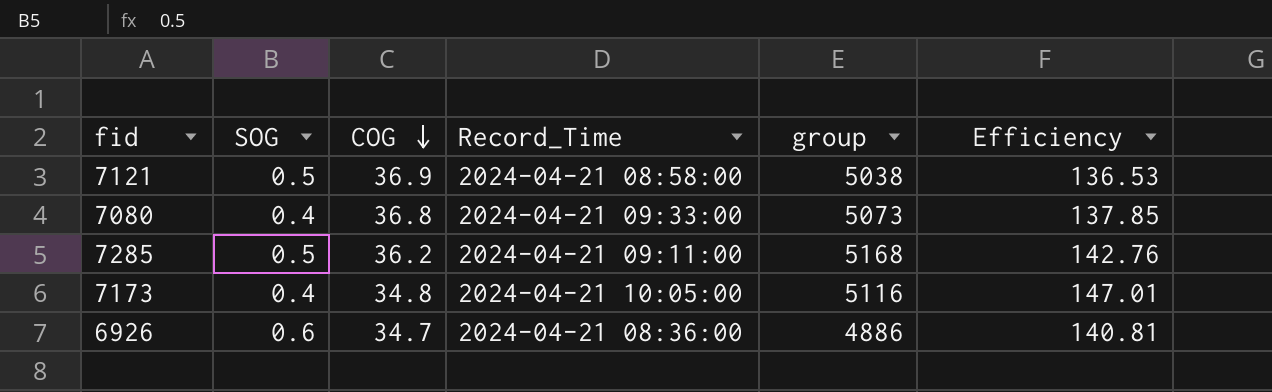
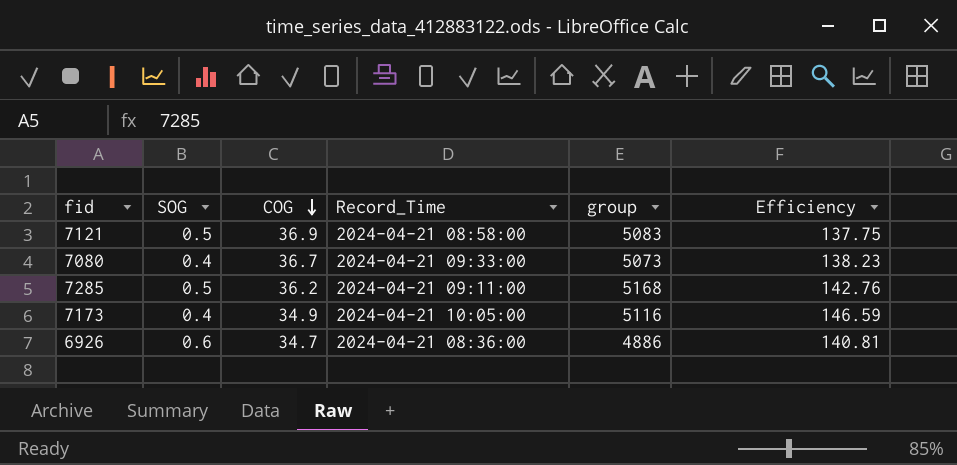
7121 | group: 5038 -> 5083
7121 | Efficiency: 136.53 -> 137.75
7080 | COG: 36.8 -> 36.7
7080 | Efficiency: 137.85 -> 138.23
7173 | COG: 34.8 -> 34.9
7173 | Efficiency: 147.01 -> 146.59

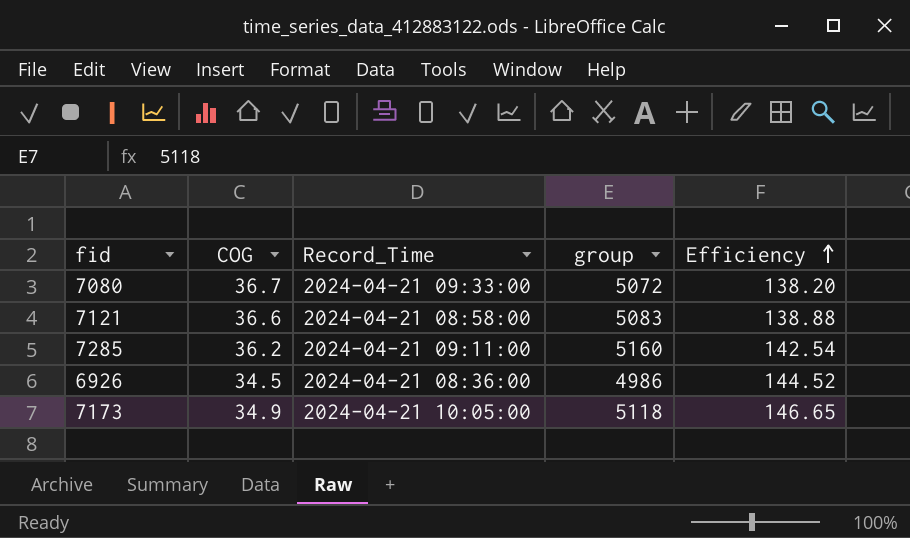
row order: COG descending -> Efficiency ascending
column SOG | position: 2 -> none
7080 | group: 5073 -> 5072
7080 | Efficiency: 138.23 -> 138.20
7121 | COG: 36.9 -> 36.6
7121 | Efficiency: 137.75 -> 138.88
7285 | group: 5168 -> 5160
7285 | Efficiency: 142.76 -> 142.54
6926 | COG: 34.7 -> 34.5
6926 | group: 4886 -> 4986
6926 | Efficiency: 140.81 -> 144.52
7173 | group: 5116 -> 5118
7173 | Efficiency: 146.59 -> 146.65

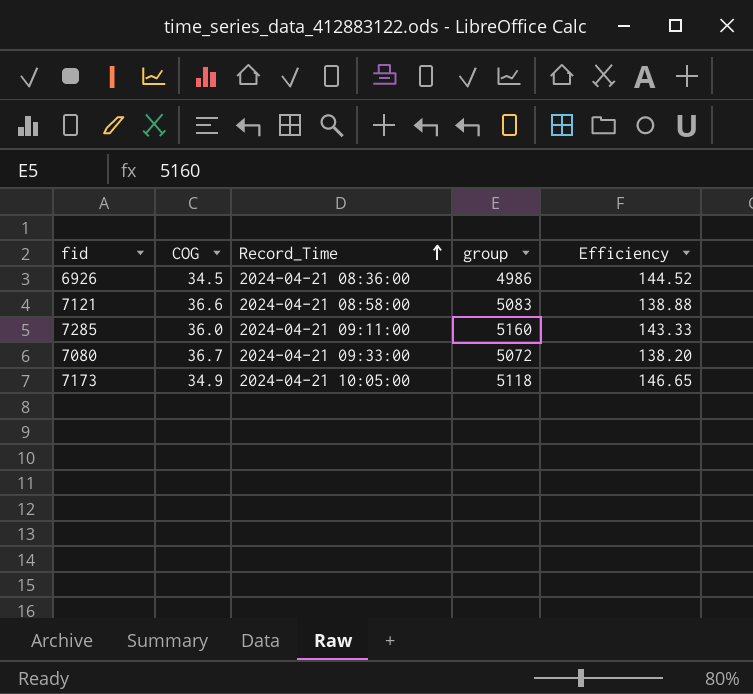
row order: Efficiency ascending -> Record_Time ascending
7285 | COG: 36.2 -> 36.0
7285 | Efficiency: 142.54 -> 143.33

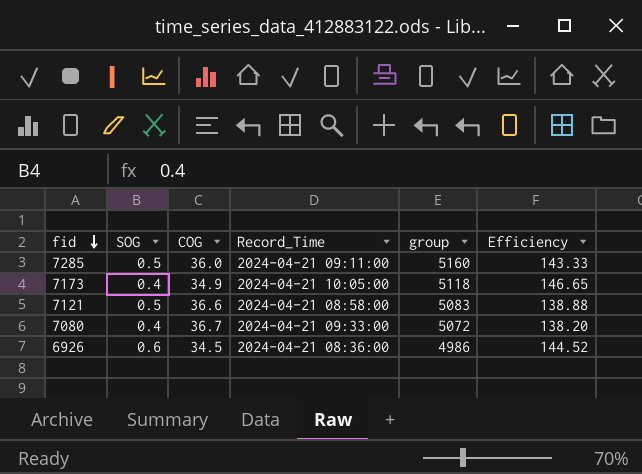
row order: Record_Time ascending -> fid descending
column SOG | position: none -> 2

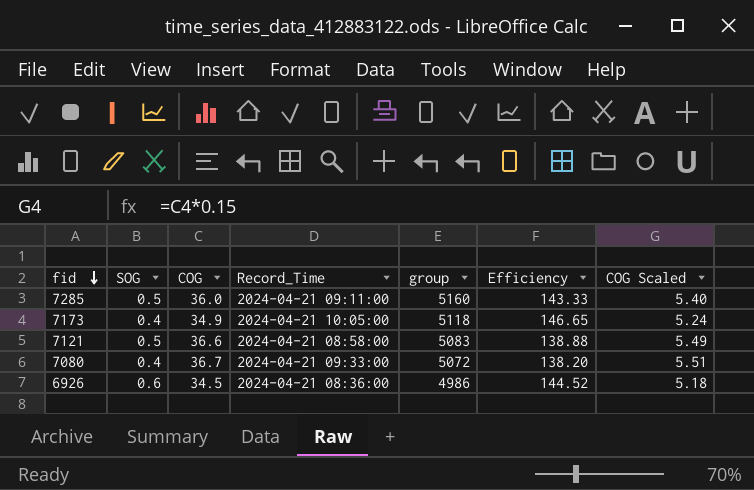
column COG Scaled | formula: none -> [COG] * 0.15

